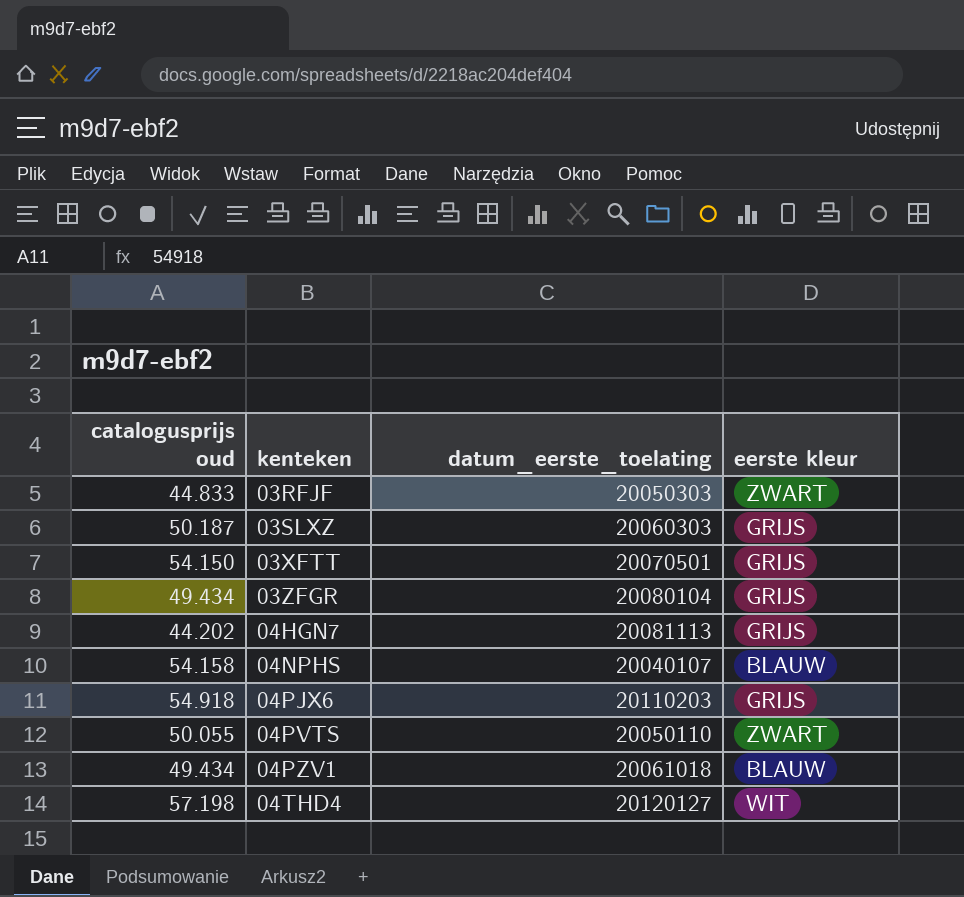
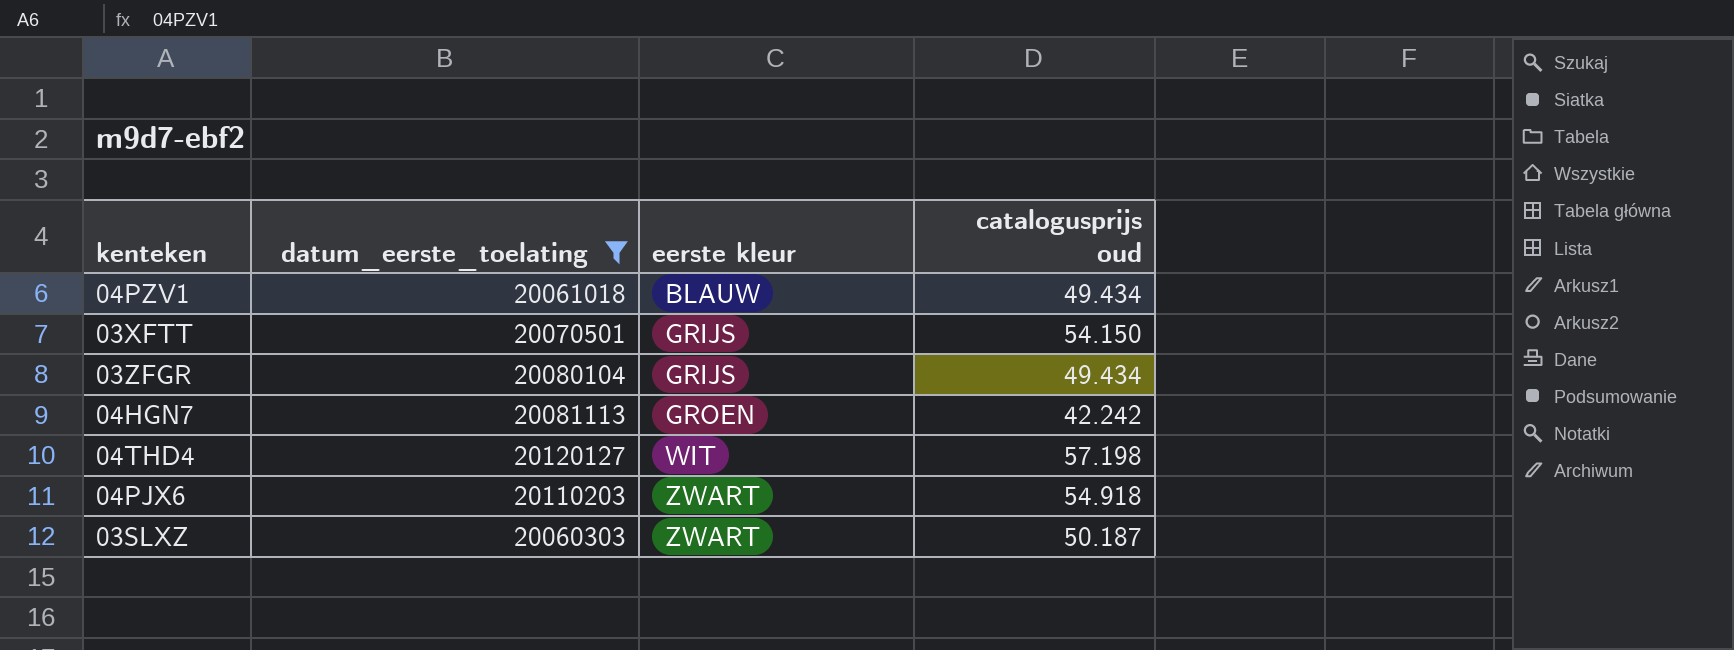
filter: none -> datum_eerste_toelating >= 20060303
row order: kenteken ascending -> eerste kleur ascending
column catalogusprijs oud | position: 1 -> 4
04HGN7 | eerste kleur: GRIJS -> GROEN
04HGN7 | catalogusprijs oud: 44.202 -> 42.242
04PJX6 | eerste kleur: GRIJS -> ZWART
03SLXZ | eerste kleur: GRIJS -> ZWART

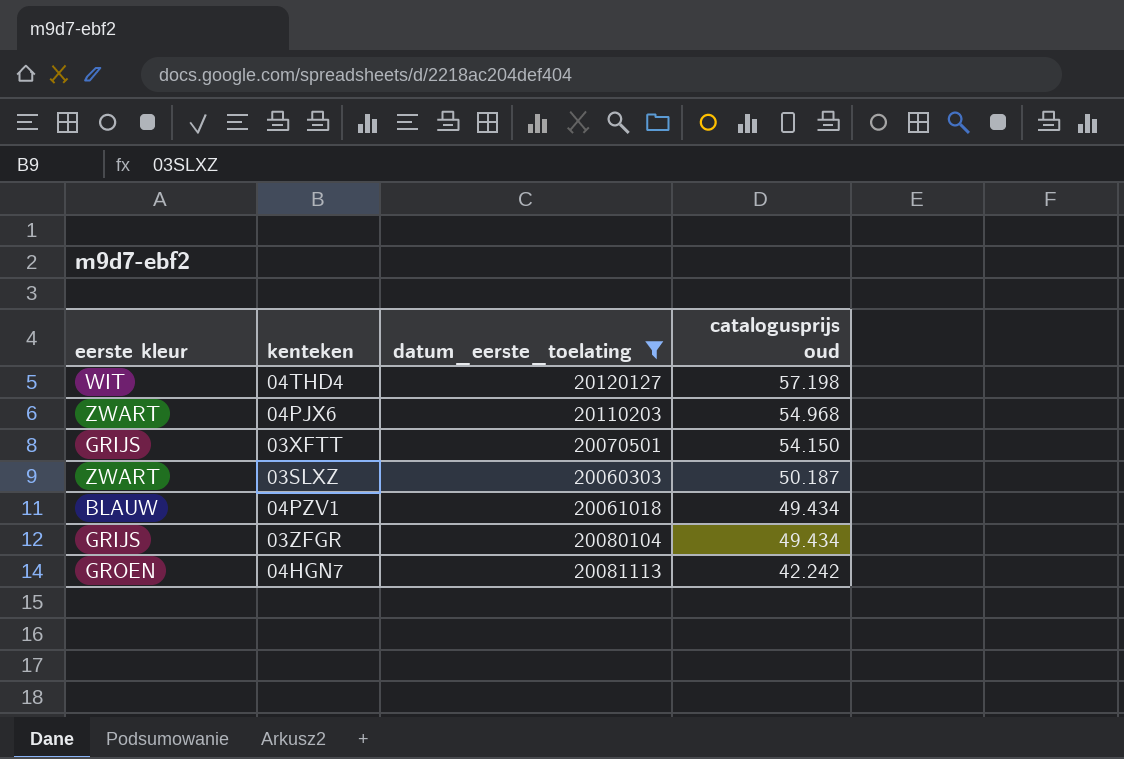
row order: eerste kleur ascending -> catalogusprijs oud descending
column eerste kleur | position: 3 -> 1
04PJX6 | catalogusprijs oud: 54.918 -> 54.968

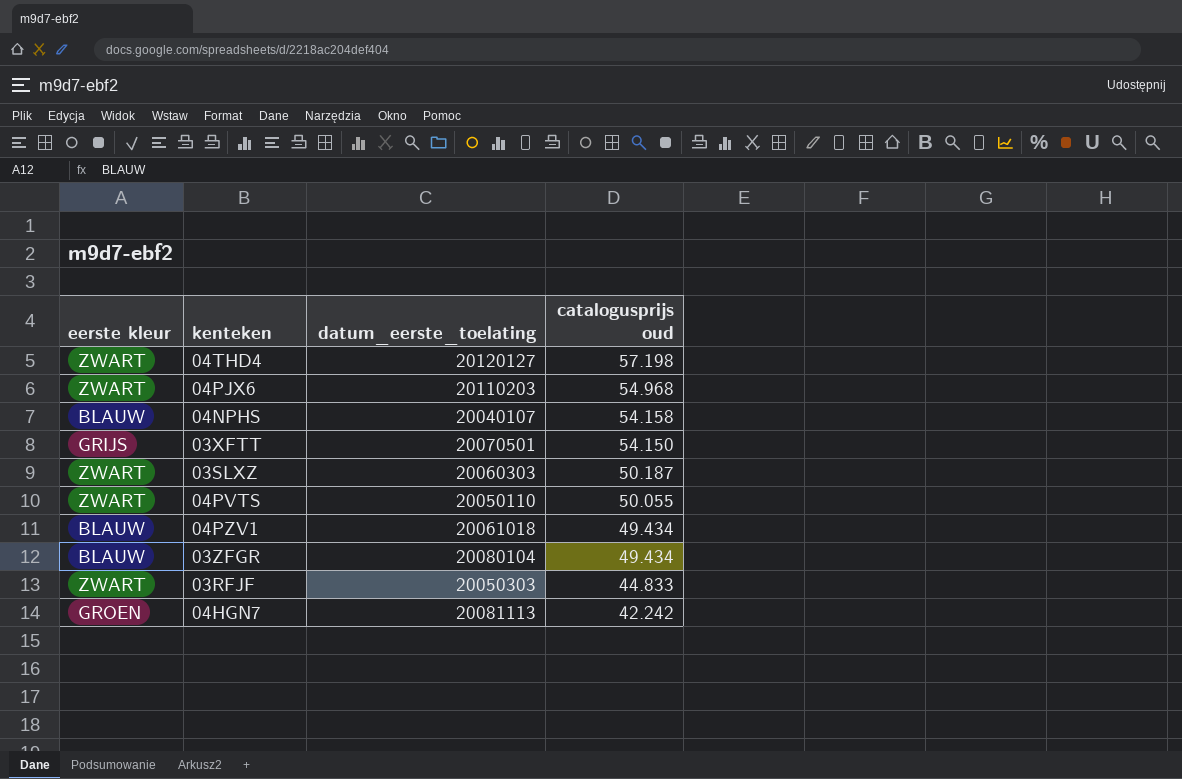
filter: datum_eerste_toelating >= 20060303 -> none
04THD4 | eerste kleur: WIT -> ZWART
03ZFGR | eerste kleur: GRIJS -> BLAUW

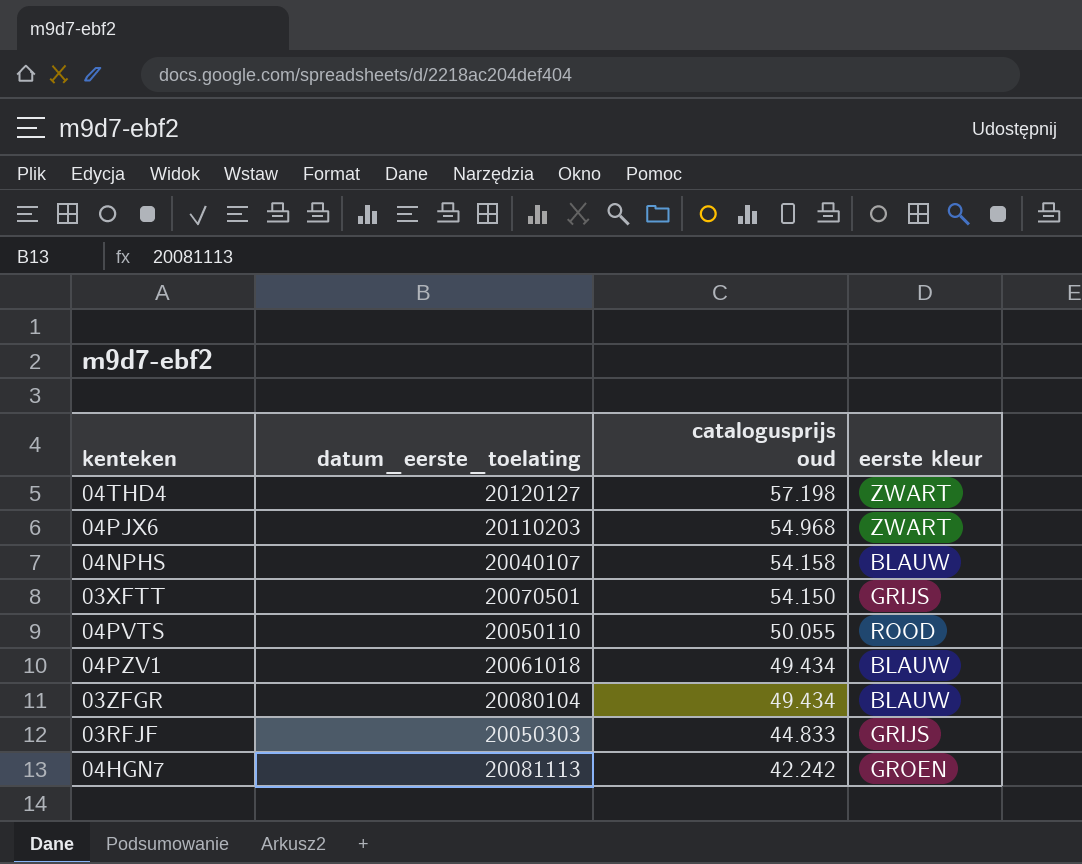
column eerste kleur | position: 1 -> 4
row 03SLXZ: ZWART | 20060303 | 50.187 -> none
04PVTS | eerste kleur: ZWART -> ROOD
03RFJF | eerste kleur: ZWART -> GRIJS

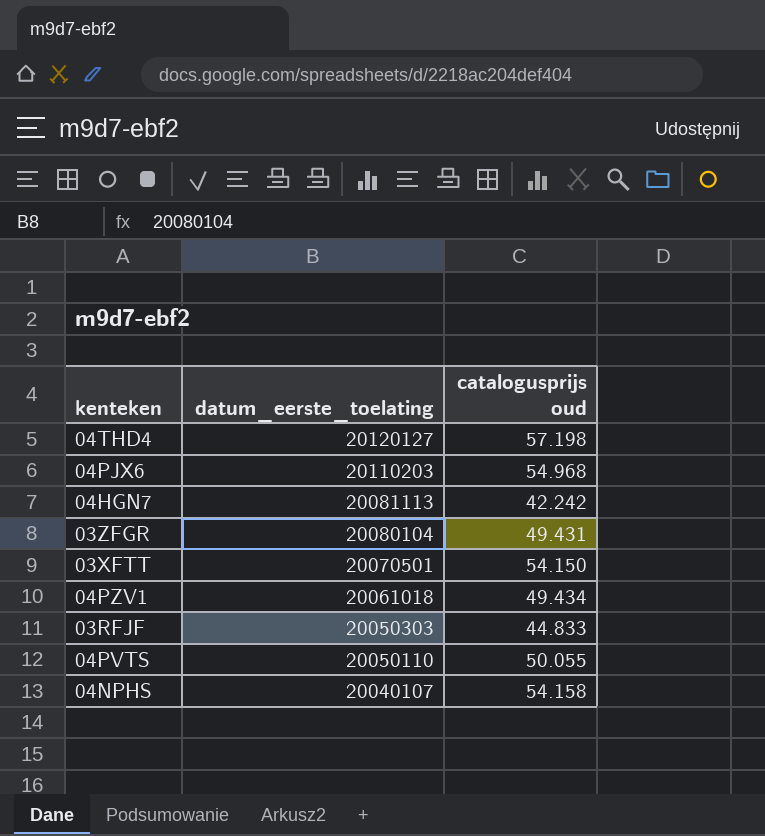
row order: catalogusprijs oud descending -> datum_eerste_toelating descending
column eerste kleur | position: 4 -> none
03ZFGR | catalogusprijs oud: 49.434 -> 49.431

